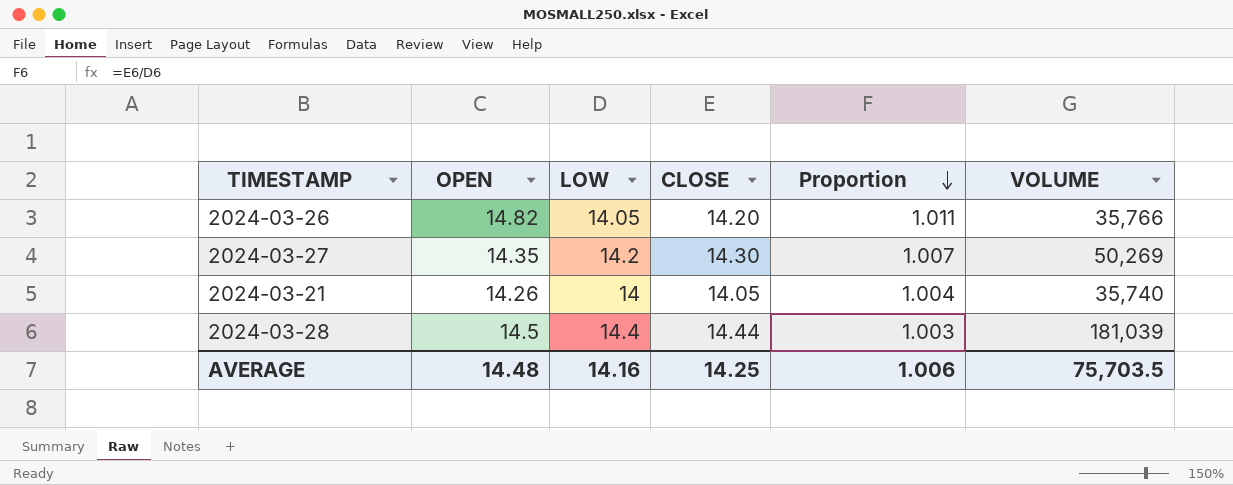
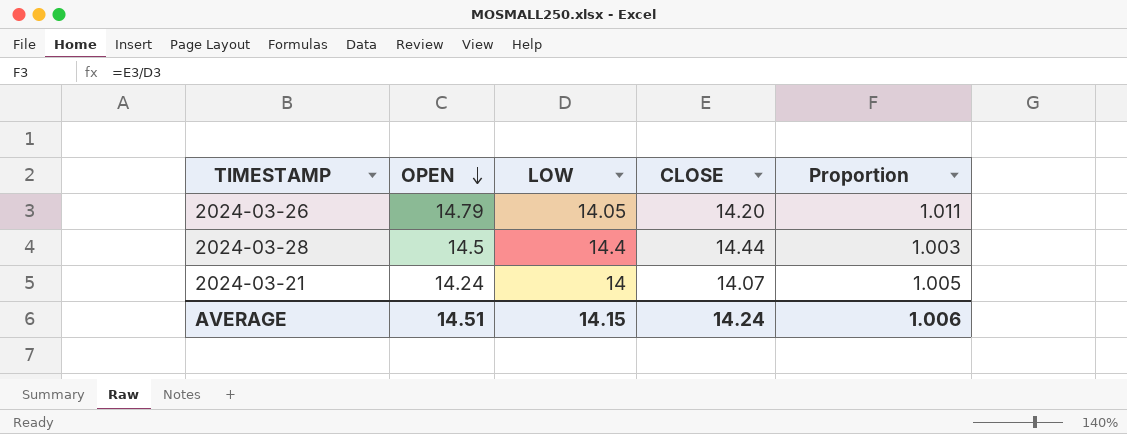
row order: Proportion descending -> OPEN descending
column VOLUME | position: 6 -> none
row 2024-03-27: 14.35 | 14.2 | 14.30 | 1.007 | 50,269 -> none
2024-03-26 | OPEN: 14.82 -> 14.79
2024-03-21 | OPEN: 14.26 -> 14.24
2024-03-21 | CLOSE: 14.05 -> 14.07
2024-03-21 | Proportion: 1.004 -> 1.005
AVERAGE | OPEN: 14.48 -> 14.51
AVERAGE | LOW: 14.16 -> 14.15
AVERAGE | CLOSE: 14.25 -> 14.24

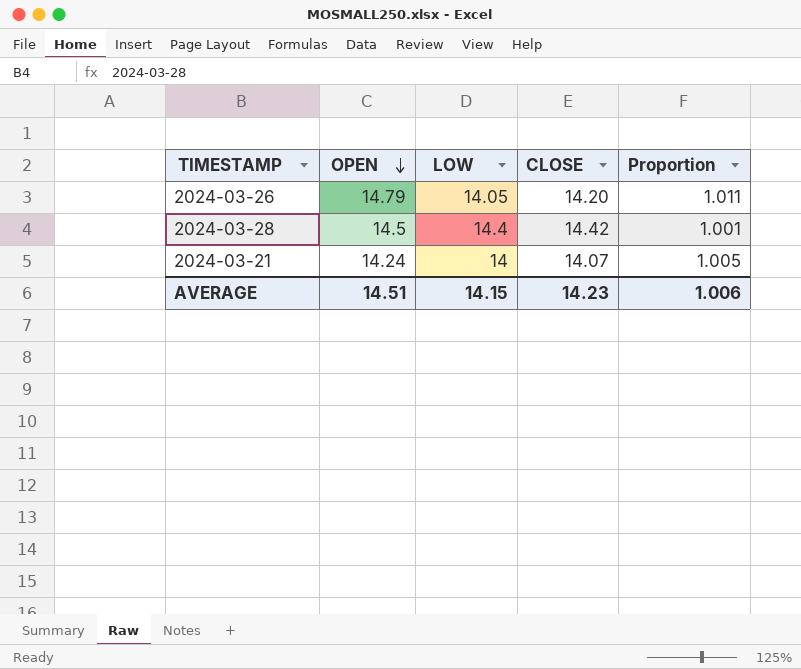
2024-03-28 | CLOSE: 14.44 -> 14.42
2024-03-28 | Proportion: 1.003 -> 1.001
AVERAGE | CLOSE: 14.24 -> 14.23

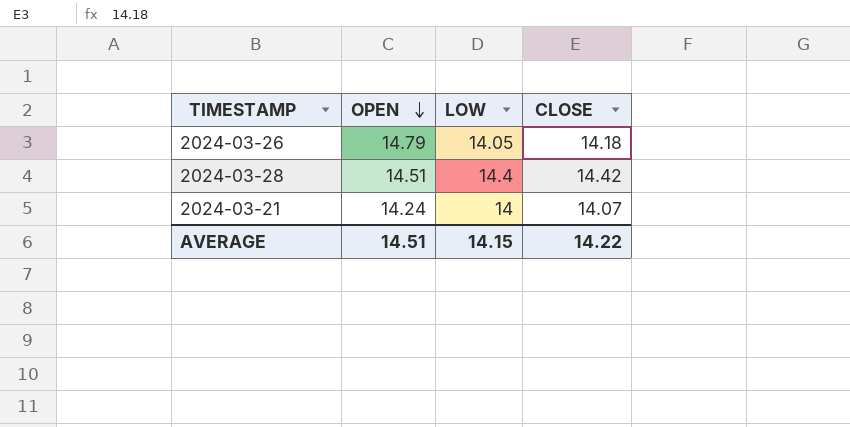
column Proportion | formula: [CLOSE] / [LOW] -> none
2024-03-26 | CLOSE: 14.20 -> 14.18
2024-03-28 | OPEN: 14.5 -> 14.51
AVERAGE | CLOSE: 14.23 -> 14.22

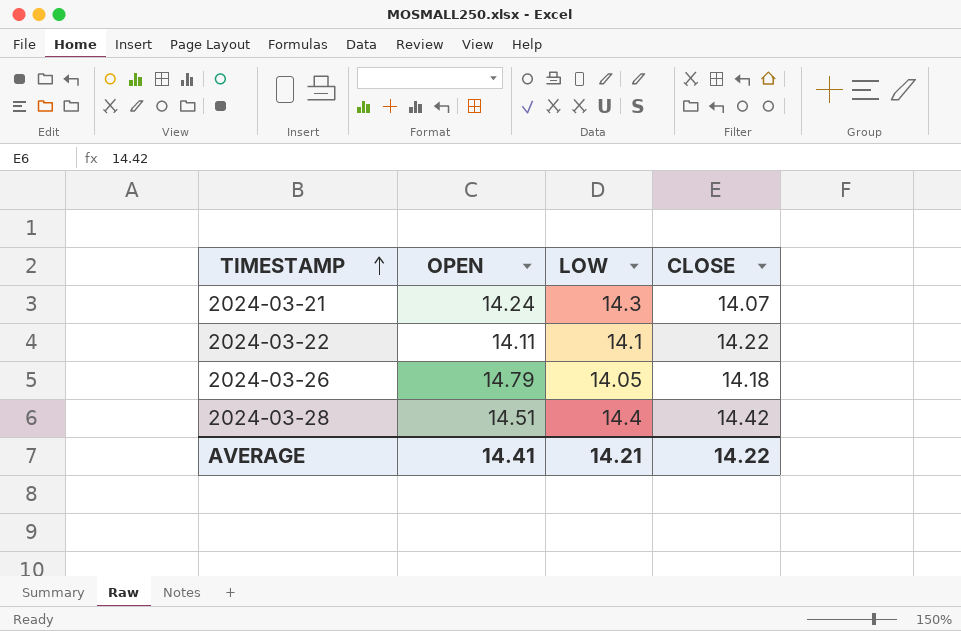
row order: OPEN descending -> TIMESTAMP ascending
2024-03-21 | LOW: 14 -> 14.3
row 2024-03-22: none -> 14.11 | 14.1 | 14.22
AVERAGE | OPEN: 14.51 -> 14.41
AVERAGE | LOW: 14.15 -> 14.21

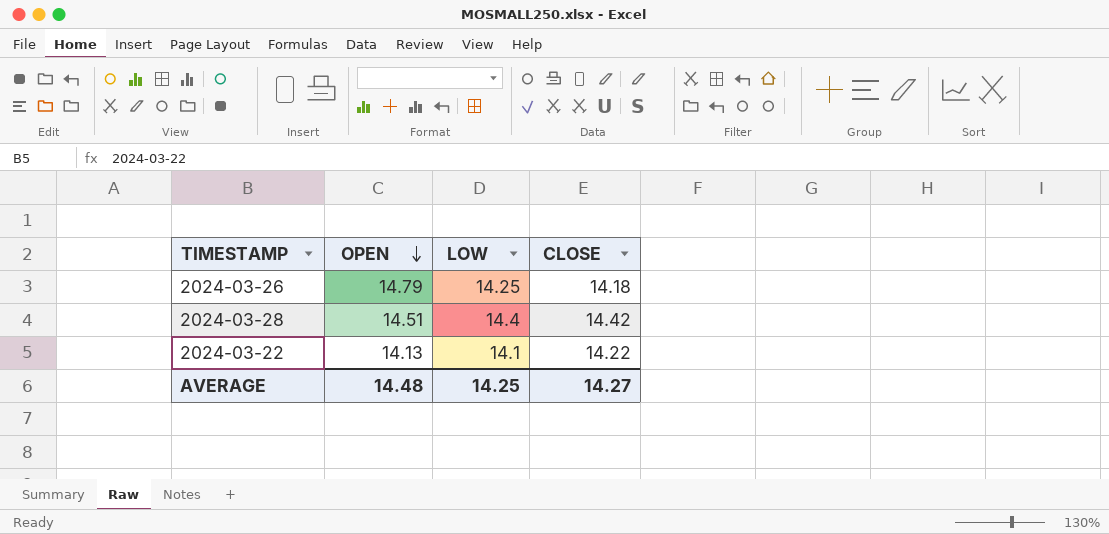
row order: TIMESTAMP ascending -> OPEN descending
row 2024-03-21: 14.24 | 14.3 | 14.07 -> none
2024-03-26 | LOW: 14.05 -> 14.25
2024-03-22 | OPEN: 14.11 -> 14.13
AVERAGE | OPEN: 14.41 -> 14.48
AVERAGE | LOW: 14.21 -> 14.25
AVERAGE | CLOSE: 14.22 -> 14.27

